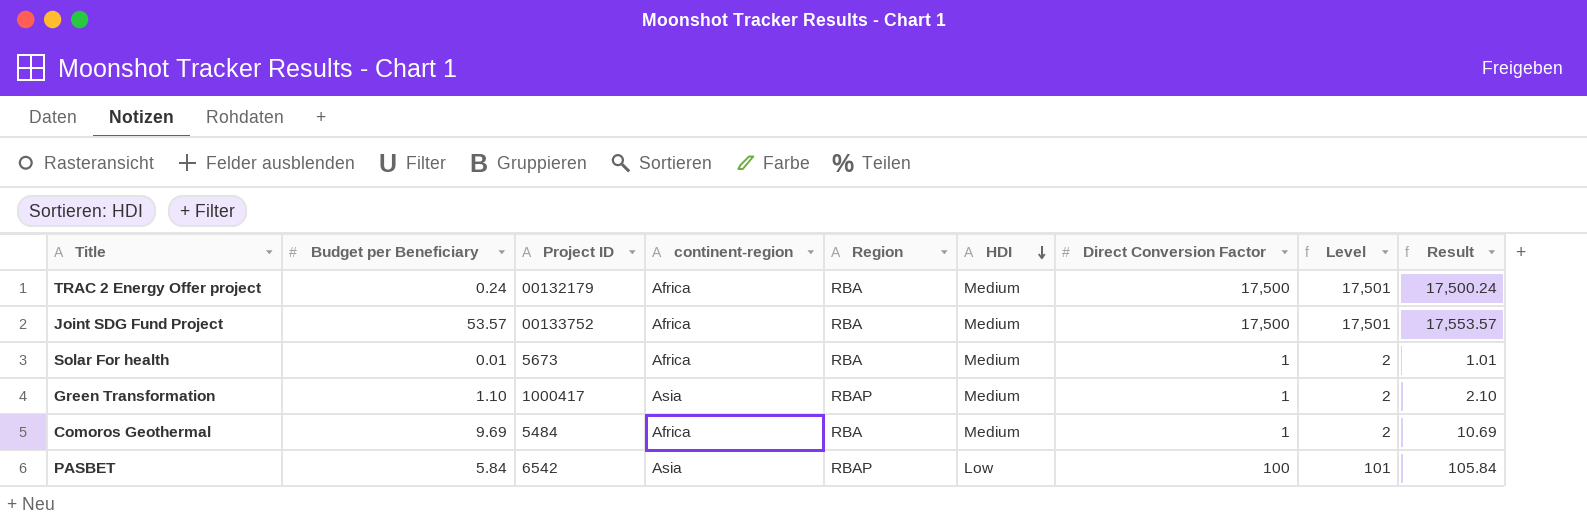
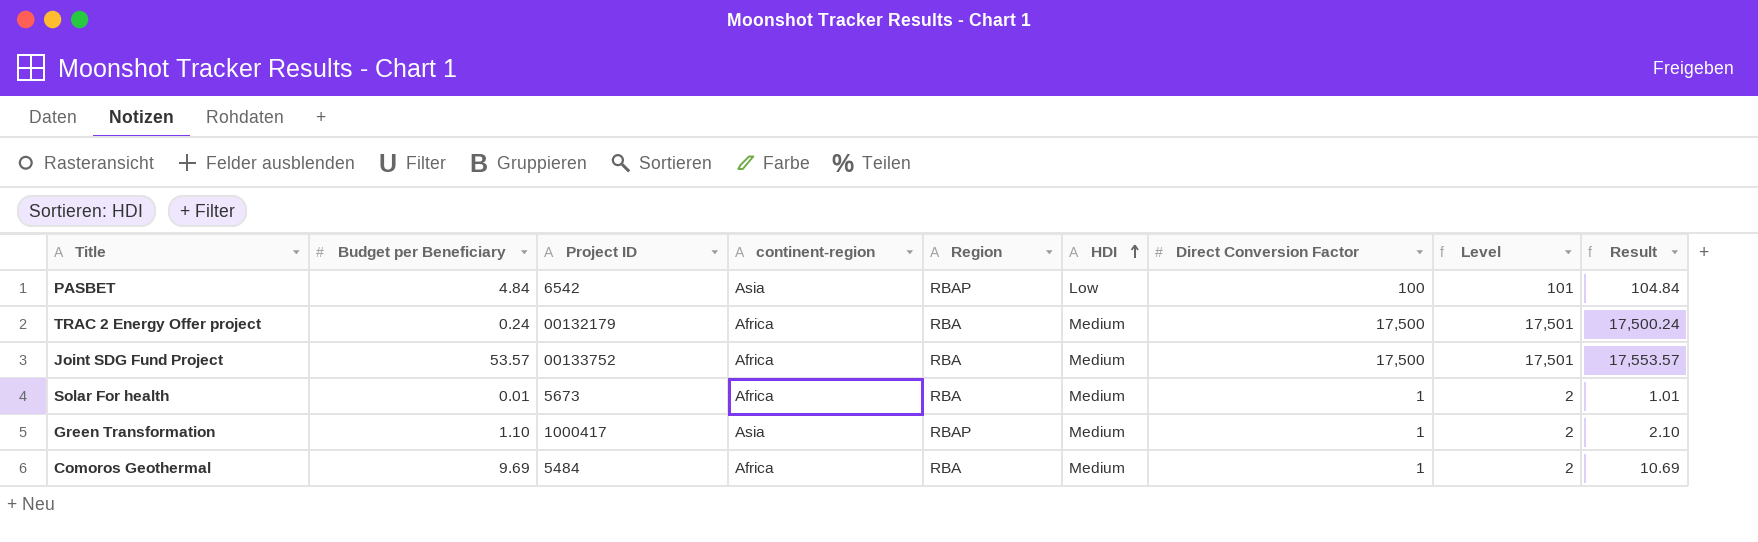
row order: HDI descending -> HDI ascending
PASBET | Budget per Beneficiary: 5.84 -> 4.84
PASBET | Result: 105.84 -> 104.84

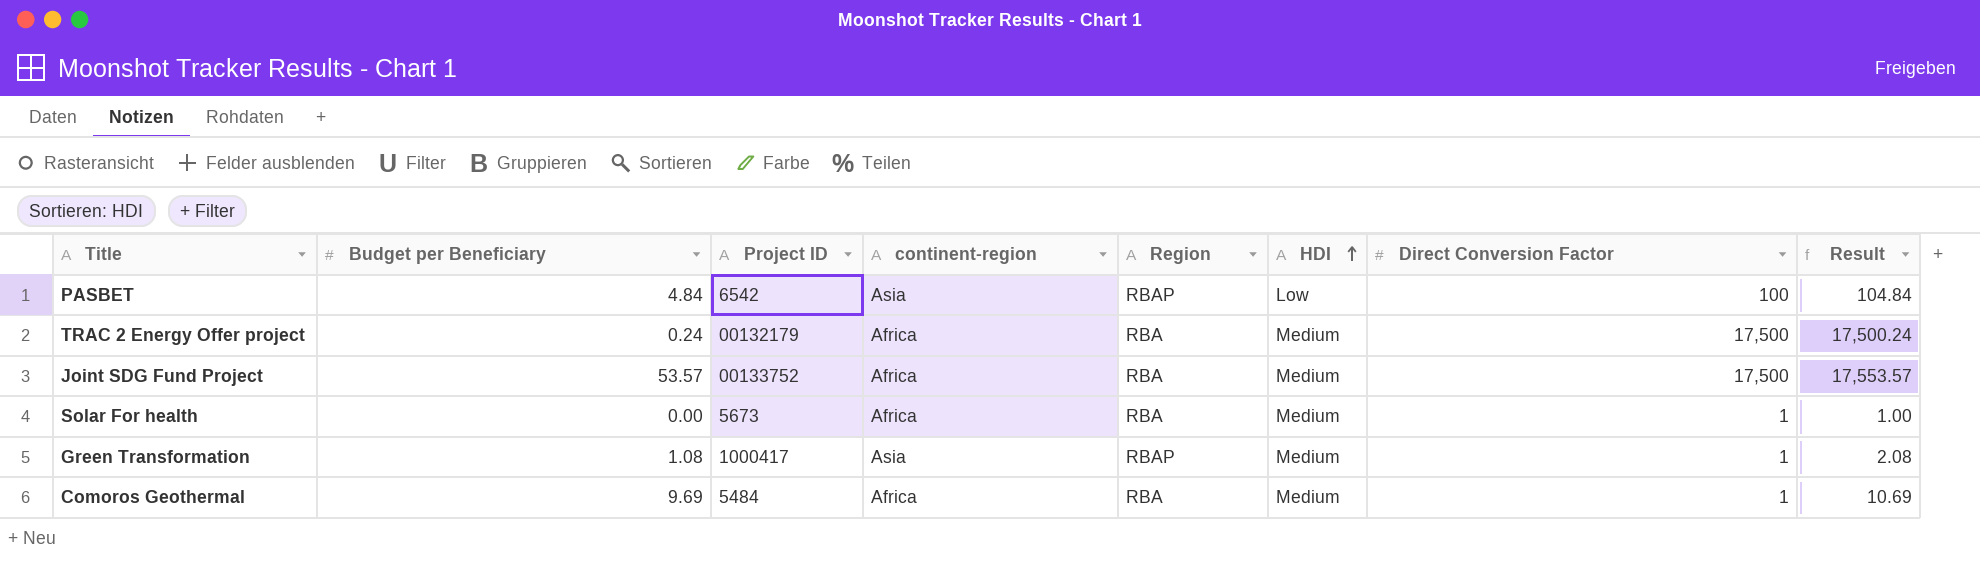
column Level | formula: [Direct Conversion Factor] + 1 -> none
Solar For health | Budget per Beneficiary: 0.01 -> 0.00
Solar For health | Result: 1.01 -> 1.00
Green Transformation | Budget per Beneficiary: 1.10 -> 1.08
Green Transformation | Result: 2.10 -> 2.08

